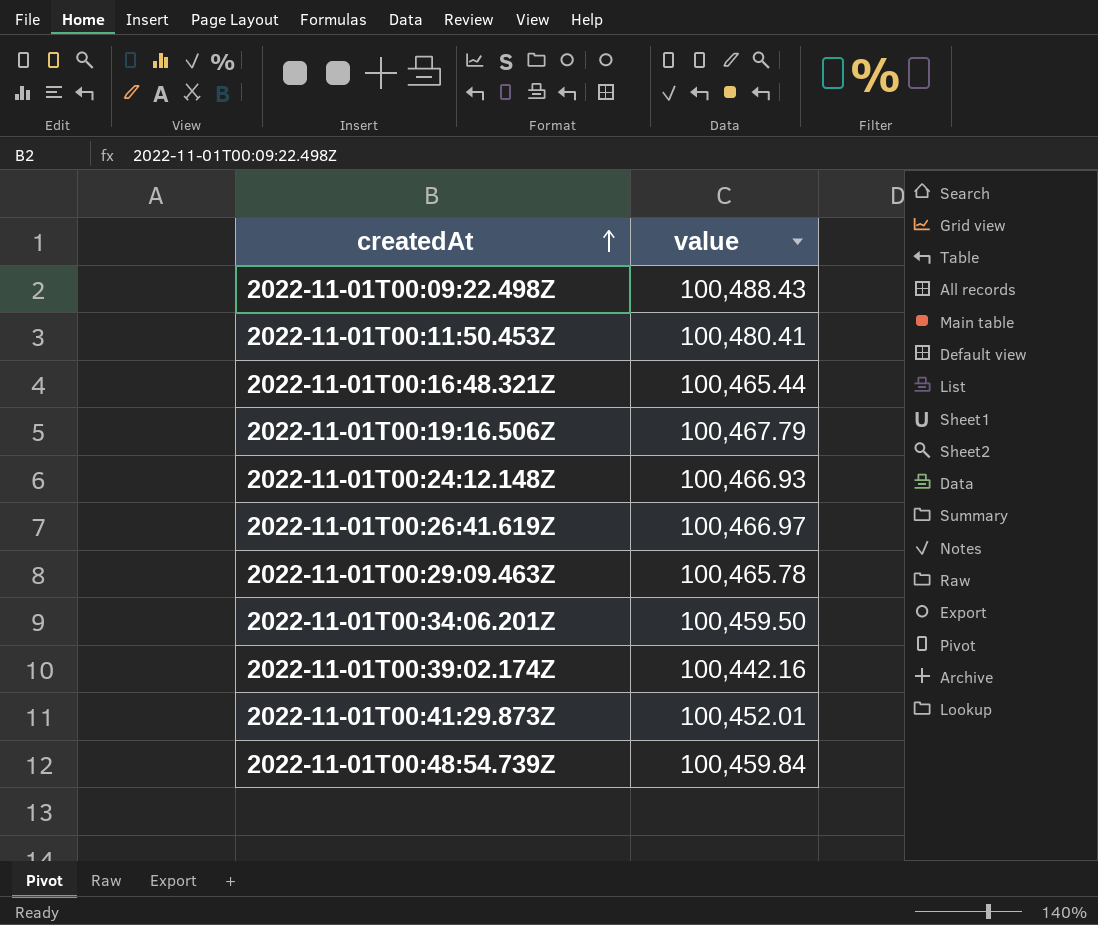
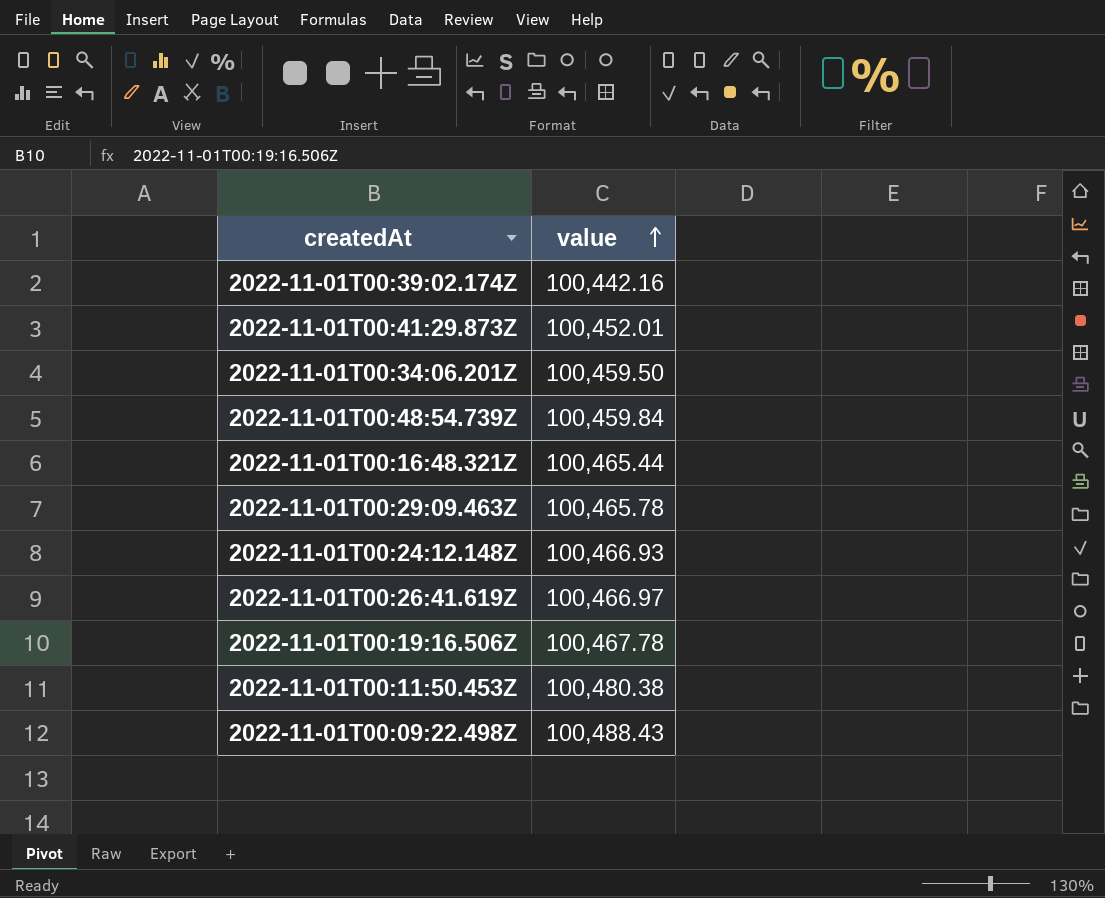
row order: createdAt ascending -> value ascending
2022-11-01T00:19:16.506Z | value: 100,467.79 -> 100,467.78
2022-11-01T00:11:50.453Z | value: 100,480.41 -> 100,480.38

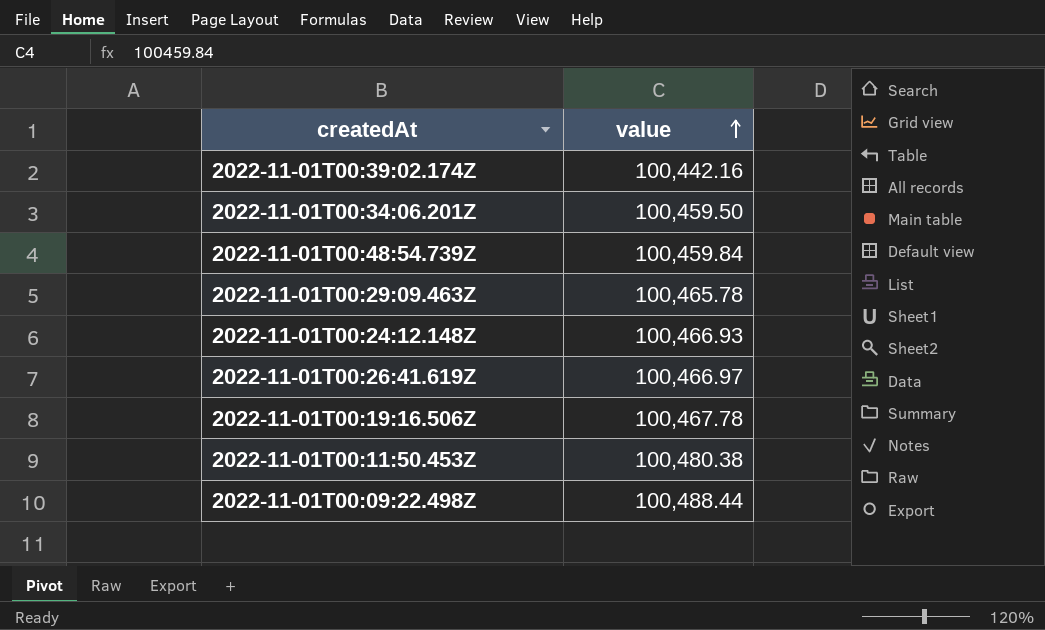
row 2022-11-01T00:41:29.873Z: 100,452.01 -> none
row 2022-11-01T00:16:48.321Z: 100,465.44 -> none
2022-11-01T00:09:22.498Z | value: 100,488.43 -> 100,488.44

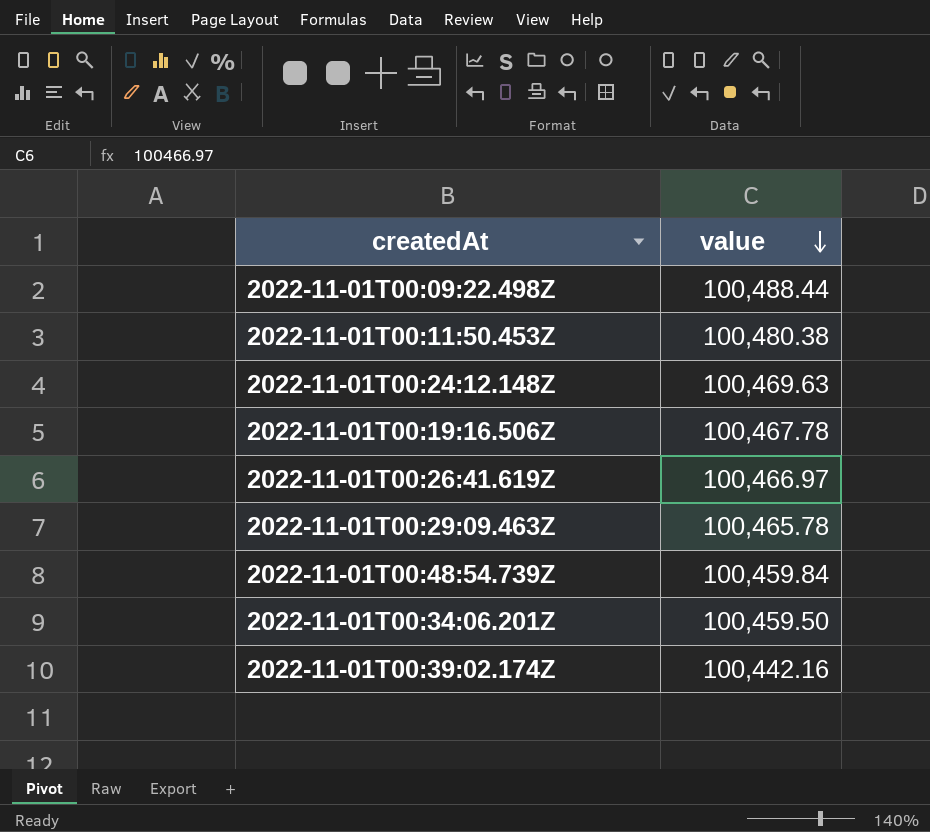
row order: value ascending -> value descending
2022-11-01T00:24:12.148Z | value: 100,466.93 -> 100,469.63

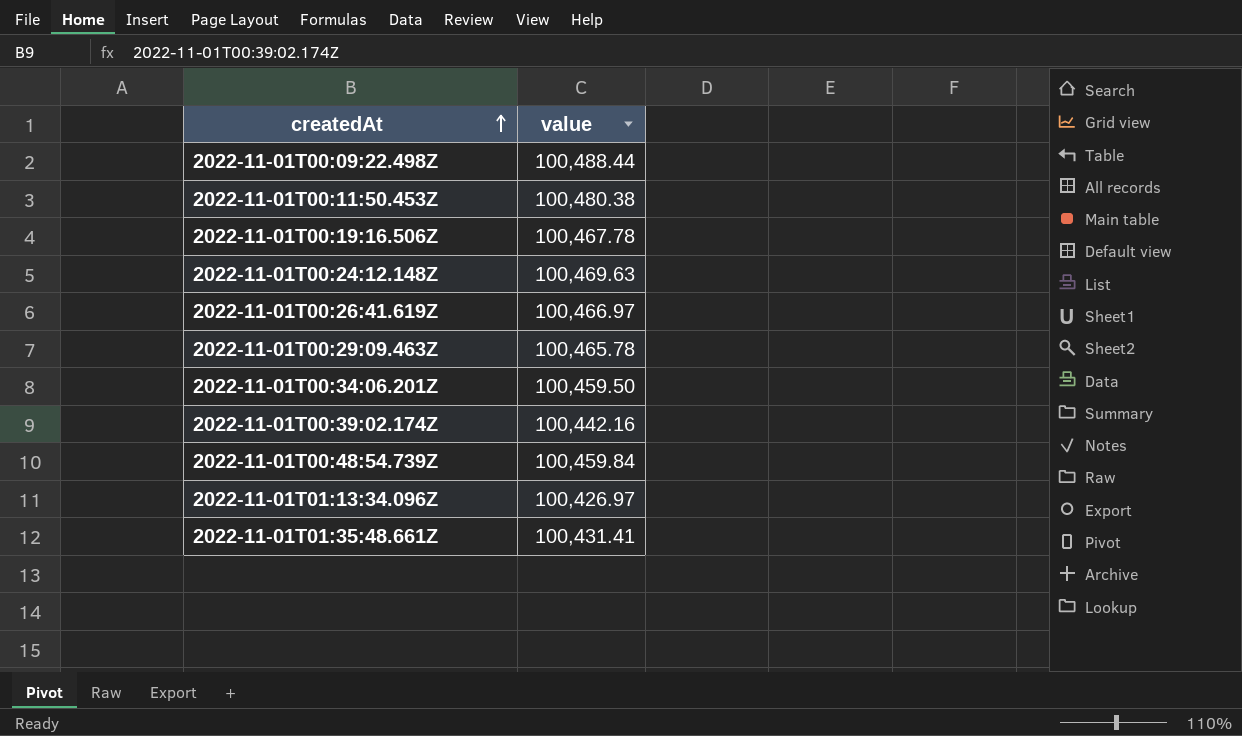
row order: value descending -> createdAt ascending
row 2022-11-01T01:13:34.096Z: none -> 100,426.97
row 2022-11-01T01:35:48.661Z: none -> 100,431.41

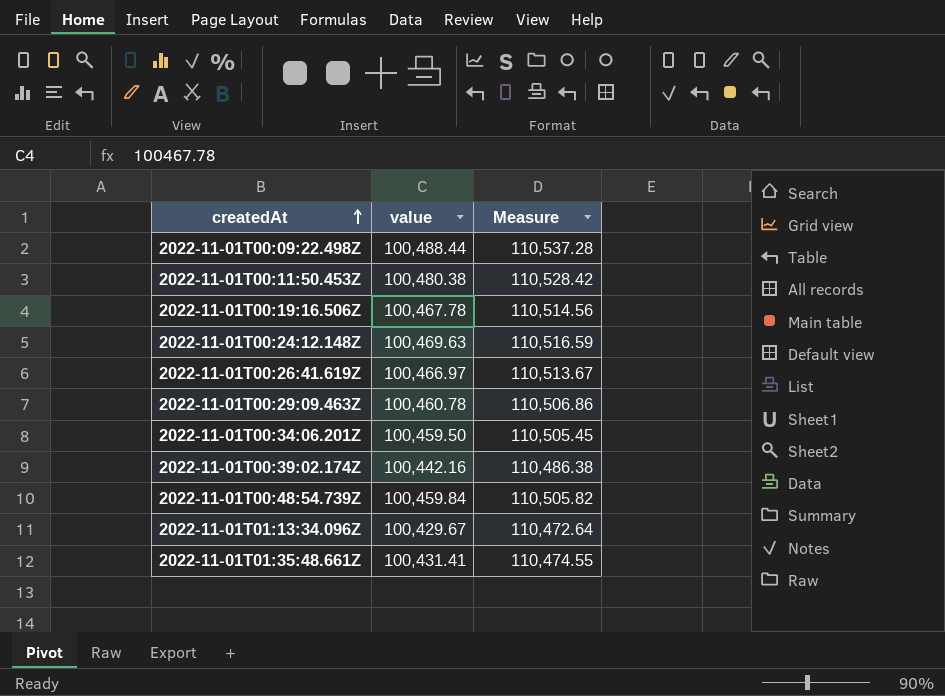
column Measure | formula: none -> [value] * 1.1
2022-11-01T00:29:09.463Z | value: 100,465.78 -> 100,460.78
2022-11-01T01:13:34.096Z | value: 100,426.97 -> 100,429.67

